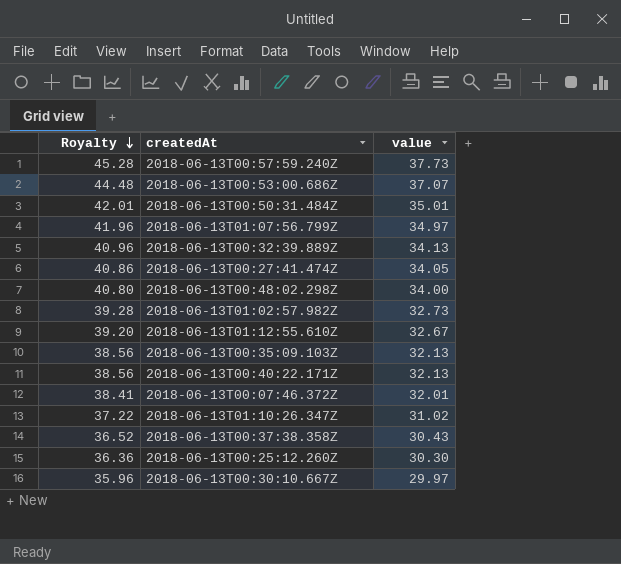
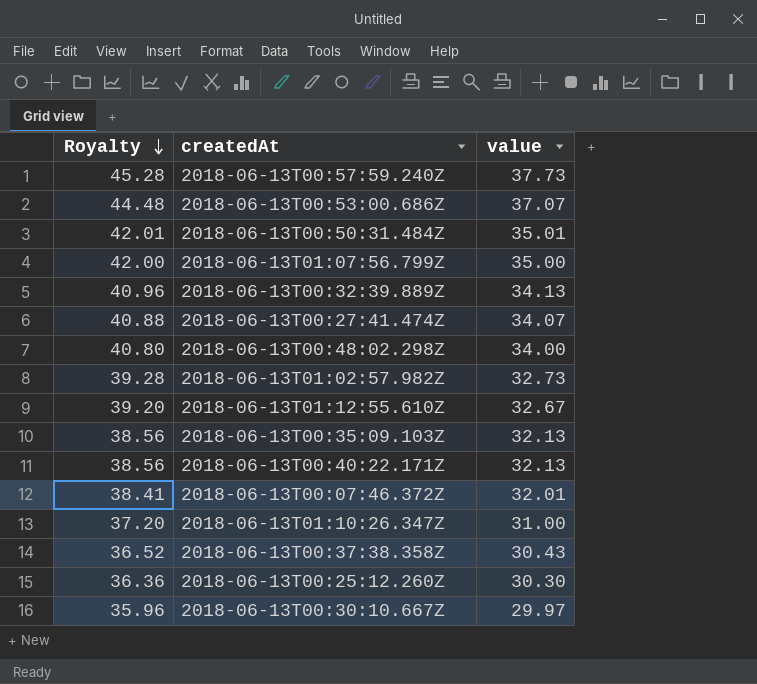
2018-06-13T01:07:56.799Z | Royalty: 41.96 -> 42.00
2018-06-13T01:07:56.799Z | value: 34.97 -> 35.00
2018-06-13T00:27:41.474Z | Royalty: 40.86 -> 40.88
2018-06-13T00:27:41.474Z | value: 34.05 -> 34.07
2018-06-13T01:10:26.347Z | Royalty: 37.22 -> 37.20
2018-06-13T01:10:26.347Z | value: 31.02 -> 31.00

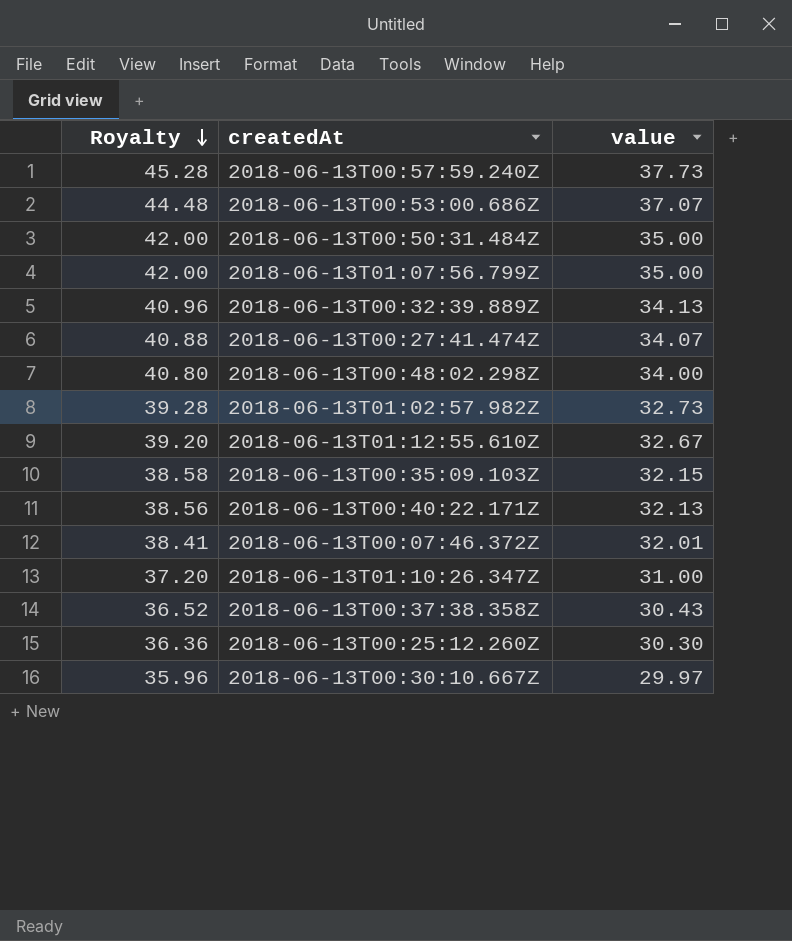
2018-06-13T00:50:31.484Z | Royalty: 42.01 -> 42.00
2018-06-13T00:50:31.484Z | value: 35.01 -> 35.00
2018-06-13T00:35:09.103Z | Royalty: 38.56 -> 38.58
2018-06-13T00:35:09.103Z | value: 32.13 -> 32.15

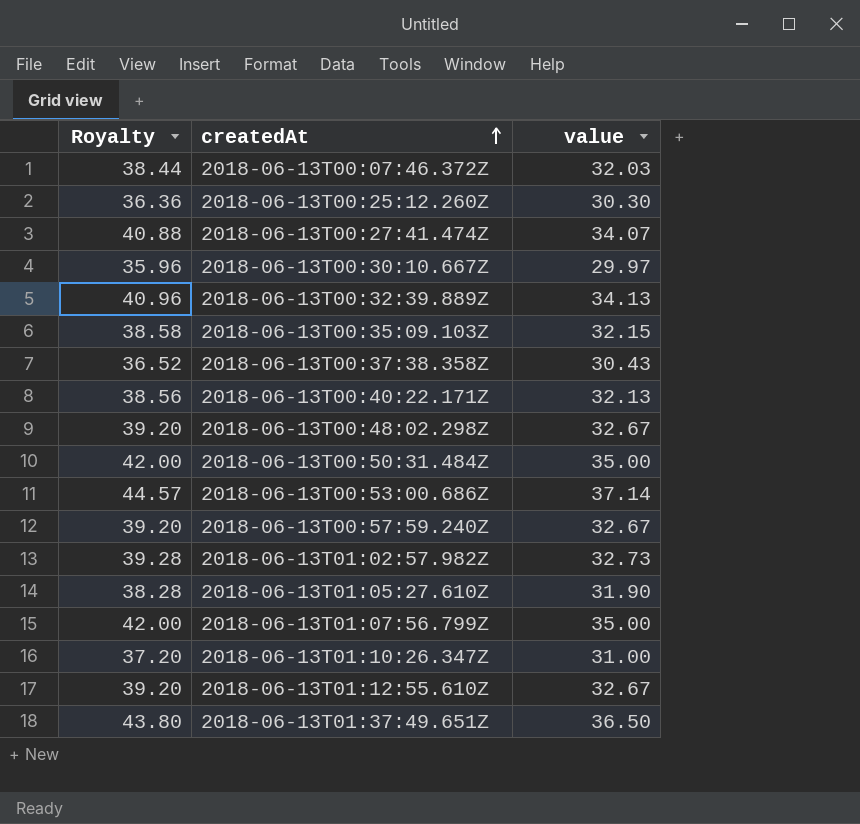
row order: Royalty descending -> createdAt ascending
2018-06-13T00:07:46.372Z | Royalty: 38.41 -> 38.44
2018-06-13T00:07:46.372Z | value: 32.01 -> 32.03
2018-06-13T00:48:02.298Z | Royalty: 40.80 -> 39.20
2018-06-13T00:48:02.298Z | value: 34.00 -> 32.67
2018-06-13T00:53:00.686Z | Royalty: 44.48 -> 44.57
2018-06-13T00:53:00.686Z | value: 37.07 -> 37.14
2018-06-13T00:57:59.240Z | Royalty: 45.28 -> 39.20
2018-06-13T00:57:59.240Z | value: 37.73 -> 32.67
row 2018-06-13T01:05:27.610Z: none -> 38.28 | 31.90
row 2018-06-13T01:37:49.651Z: none -> 43.80 | 36.50

